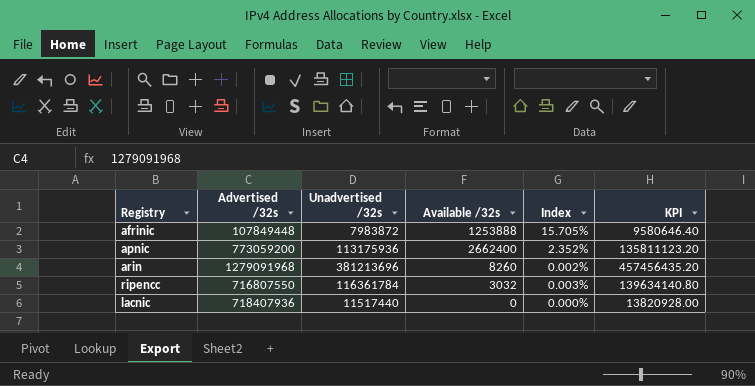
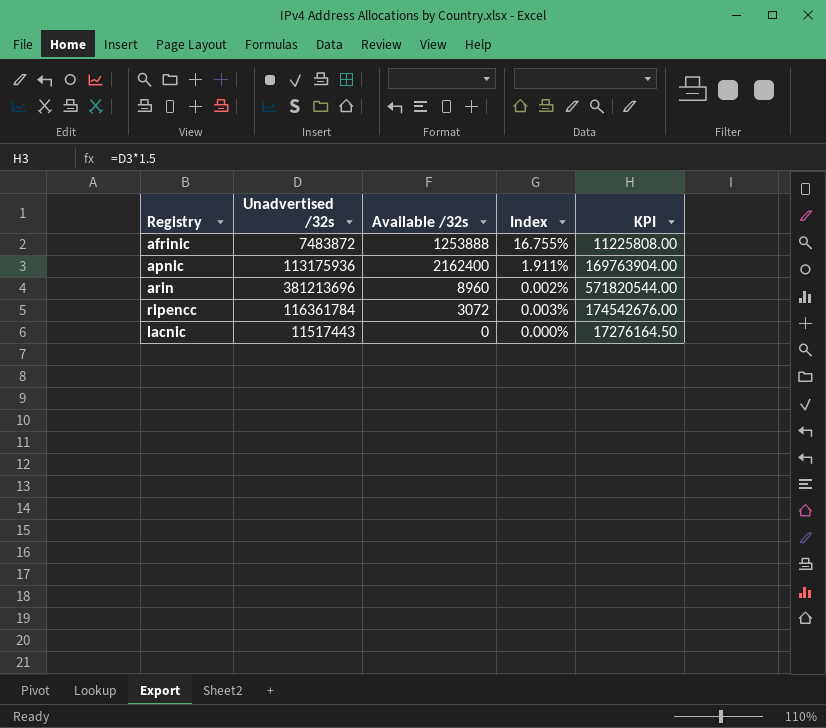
column Advertised /32s | position: 2 -> none
column KPI | formula: [Unadvertised /32s] * 1.2 -> [Unadvertised /32s] * 1.5
afrinic | Unadvertised /32s: 7983872 -> 7483872
afrinic | Index: 15.705% -> 16.755%
apnic | Available /32s: 2662400 -> 2162400
apnic | Index: 2.352% -> 1.911%
arin | Available /32s: 8260 -> 8960
ripencc | Available /32s: 3032 -> 3072
lacnic | Unadvertised /32s: 11517440 -> 11517443

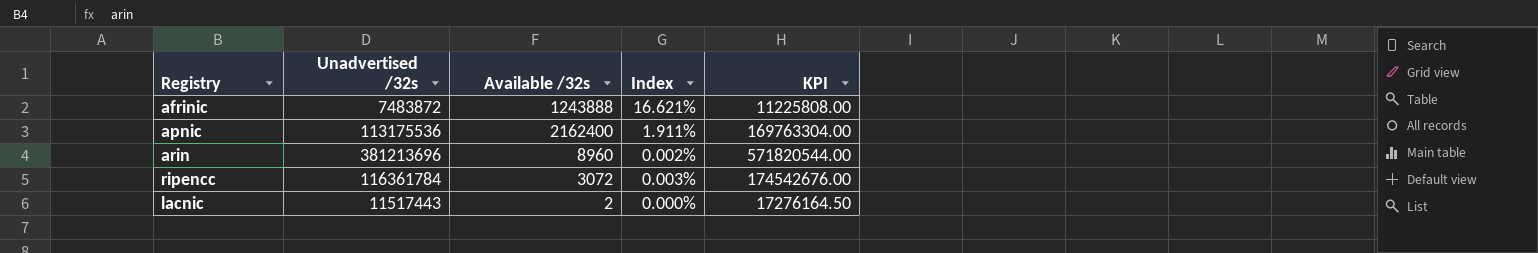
afrinic | Available /32s: 1253888 -> 1243888
afrinic | Index: 16.755% -> 16.621%
apnic | Unadvertised /32s: 113175936 -> 113175536
apnic | KPI: 169763904.00 -> 169763304.00
lacnic | Available /32s: 0 -> 2

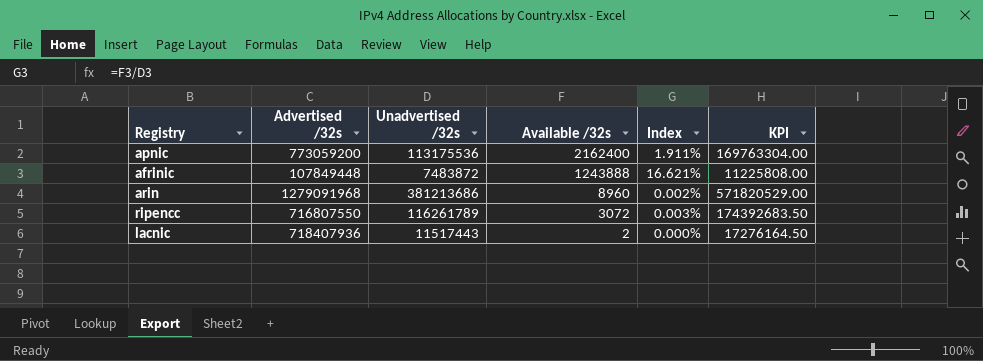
row order: none -> Available /32s descending
column Advertised /32s | position: none -> 2
arin | Unadvertised /32s: 381213696 -> 381213686
arin | KPI: 571820544.00 -> 571820529.00
ripencc | Unadvertised /32s: 116361784 -> 116261789
ripencc | KPI: 174542676.00 -> 174392683.50

